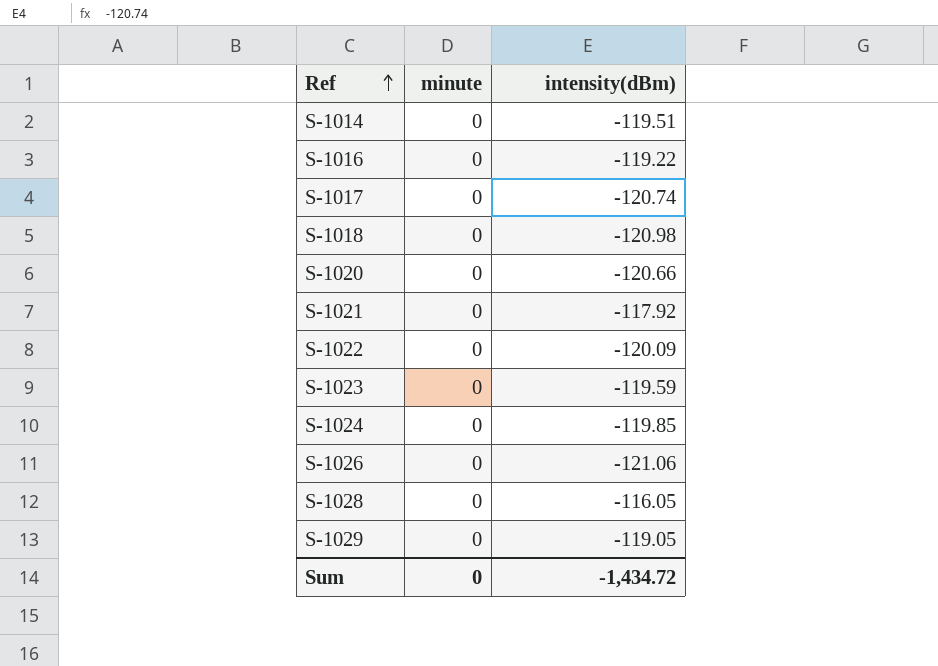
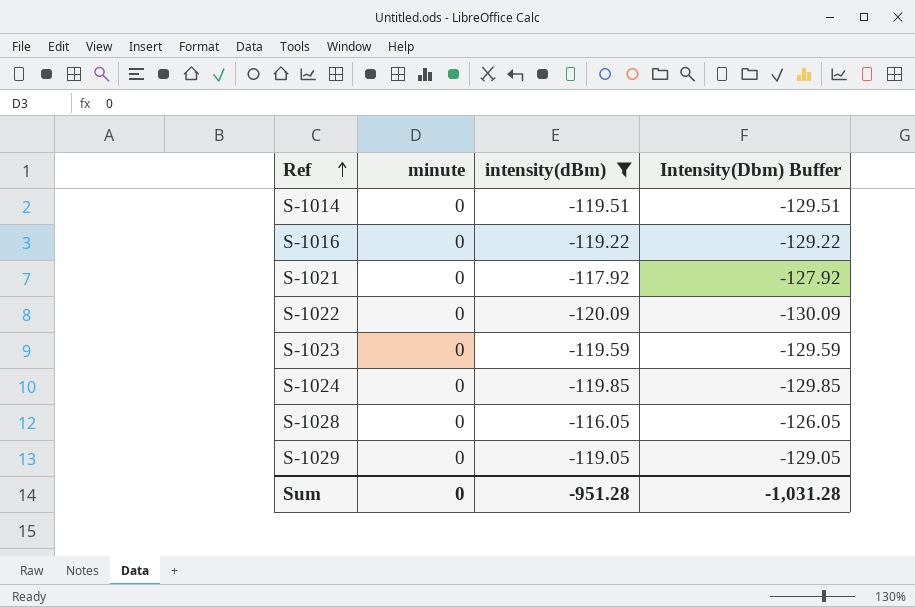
filter: none -> intensity(dBm) >= -120.09
column Intensity(Dbm) Buffer | formula: none -> [intensity(dBm)] - 10
Sum | intensity(dBm): -1,434.72 -> -951.28

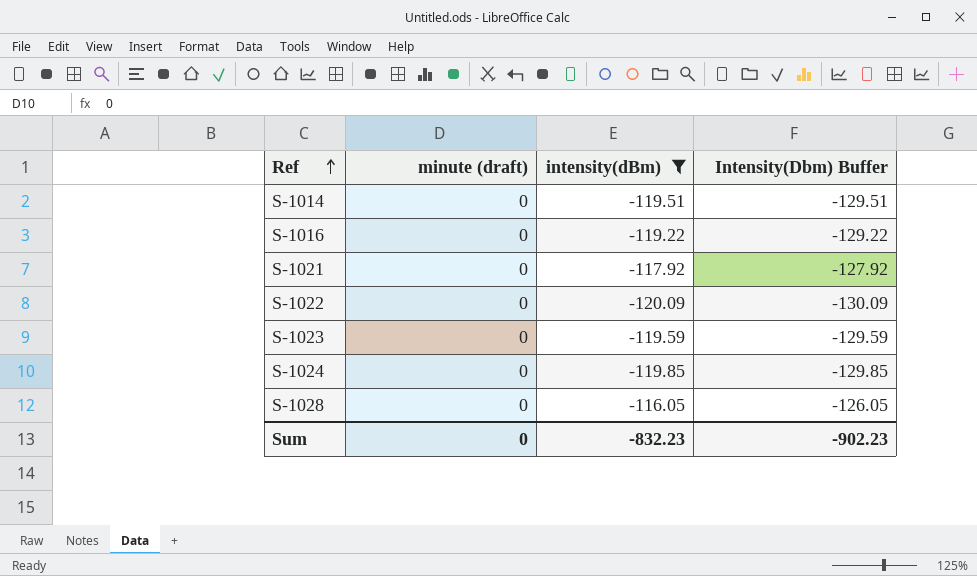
column name: minute -> minute (draft)
row S-1029: 0 | -119.05 | -129.05 -> none
Sum | intensity(dBm): -951.28 -> -832.23
Sum | Intensity(Dbm) Buffer: -1,031.28 -> -902.23

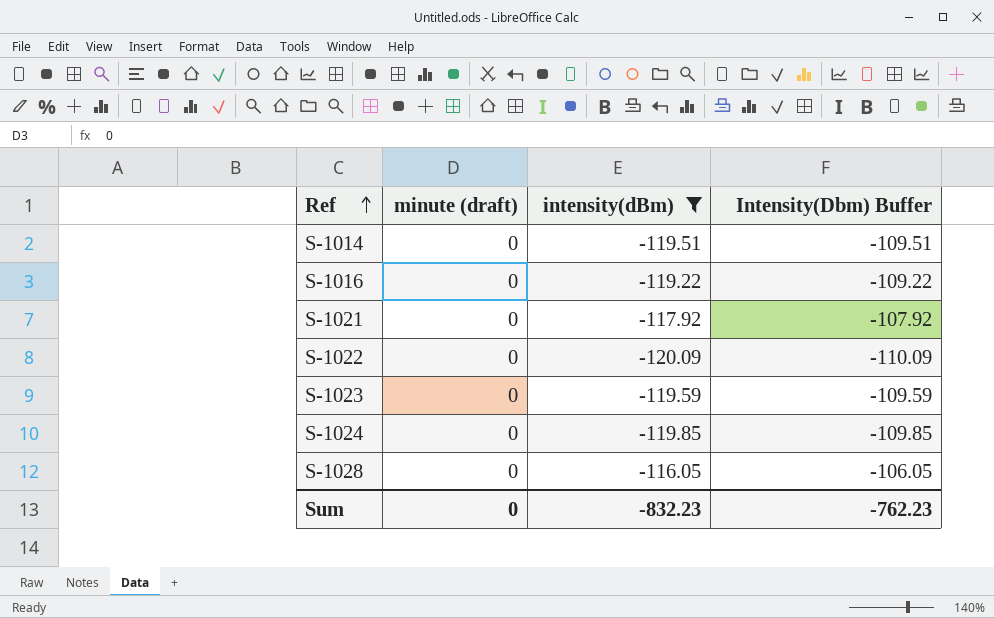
column Intensity(Dbm) Buffer | formula: [intensity(dBm)] - 10 -> [intensity(dBm)] + 10
Sum | Intensity(Dbm) Buffer: -902.23 -> -762.23

